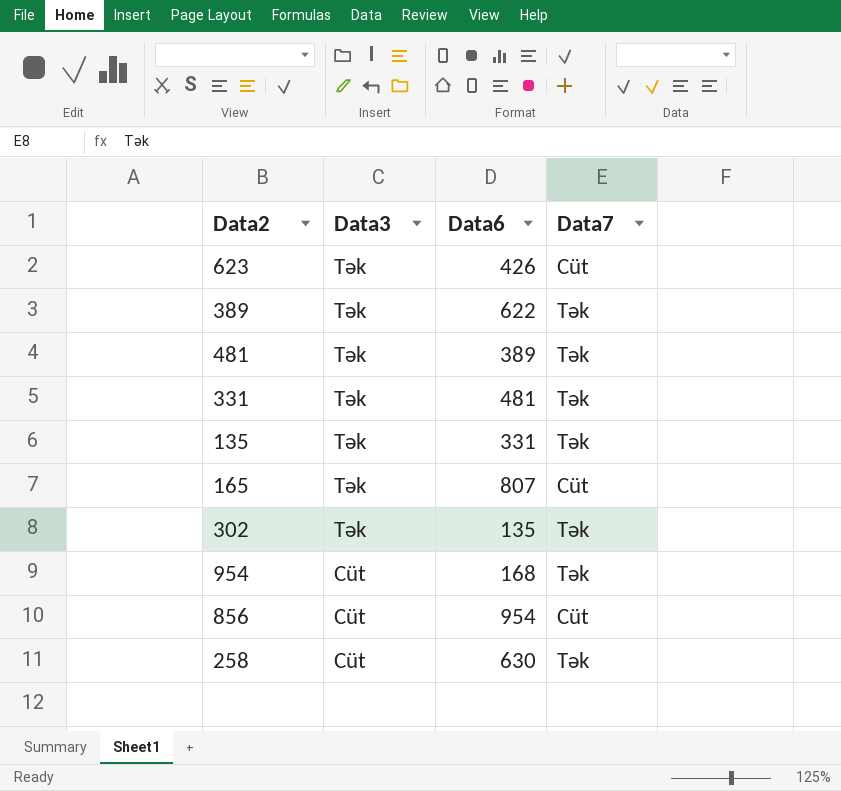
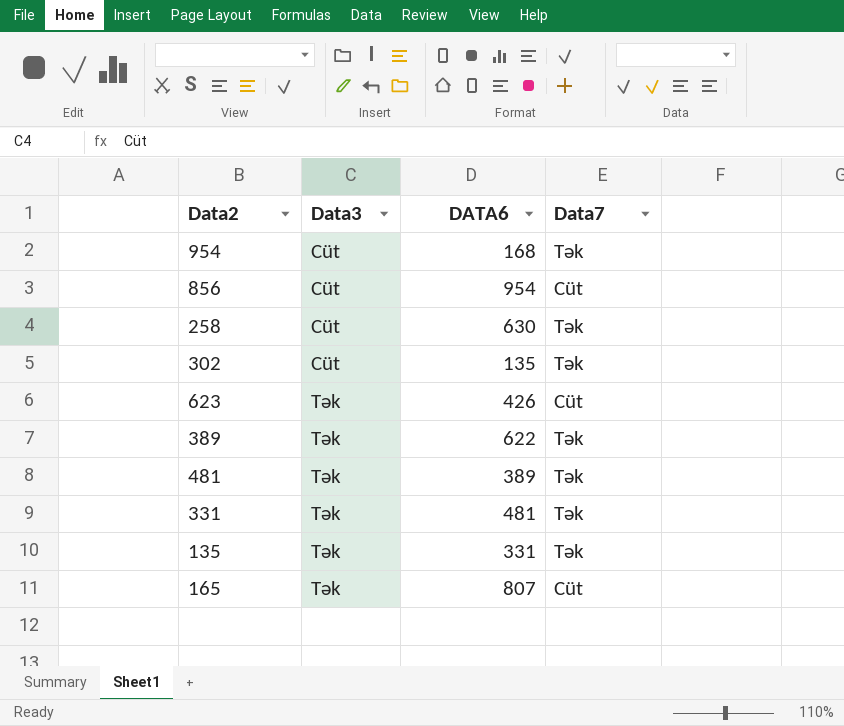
row order: Data3 descending -> Data3 ascending
column name: Data6 -> DATA6
302 | Data3: Tək -> Cüt

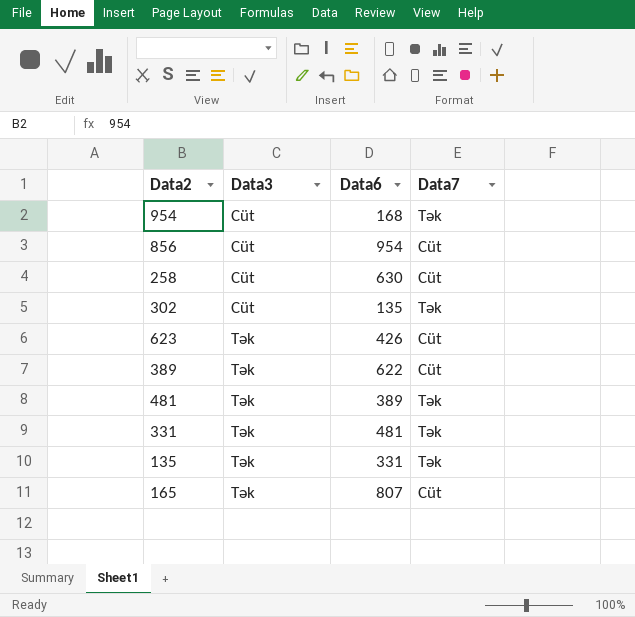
column name: DATA6 -> Data6
258 | Data7: Tək -> Cüt
389 | Data7: Tək -> Cüt

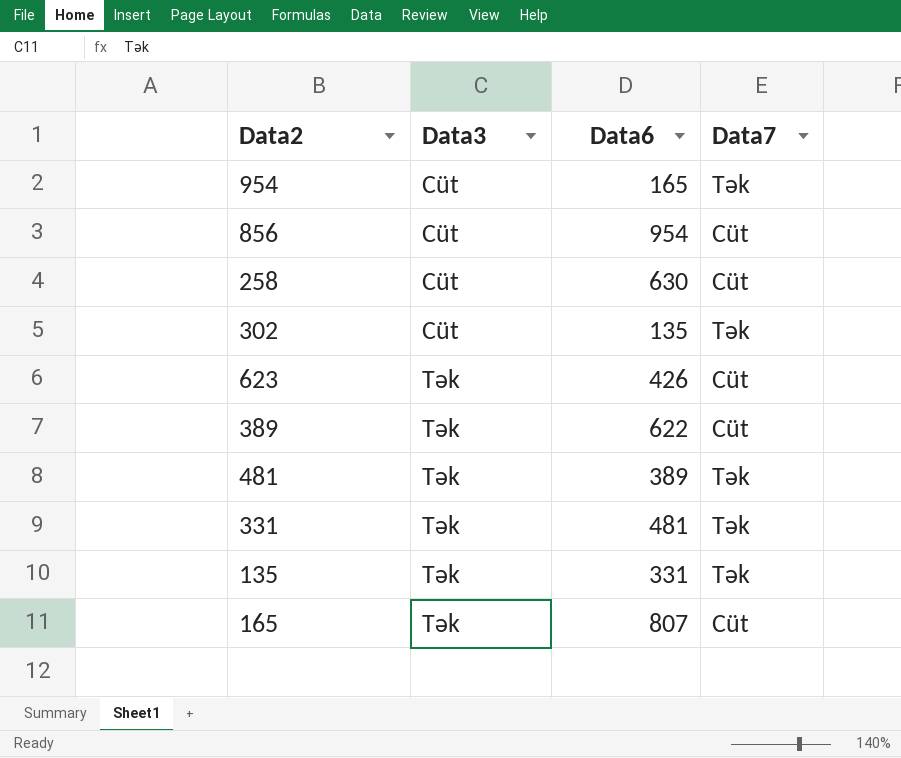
954 | Data6: 168 -> 165

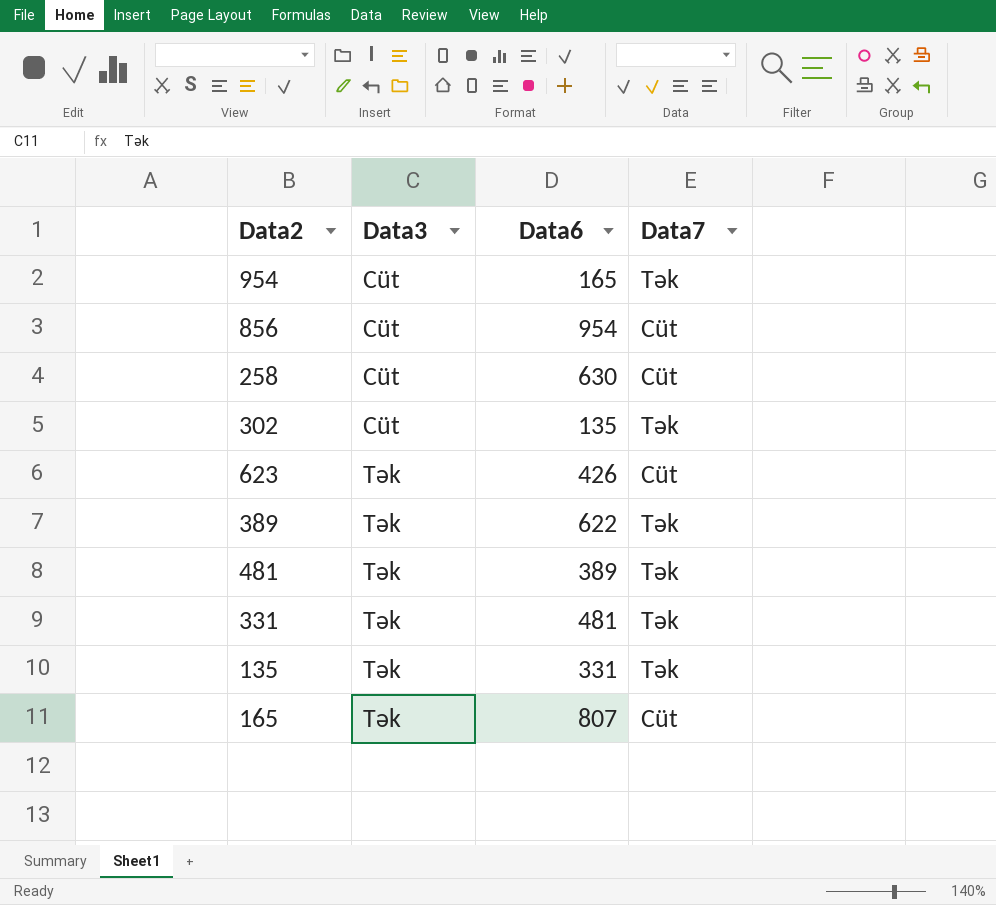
389 | Data7: Cüt -> Tək

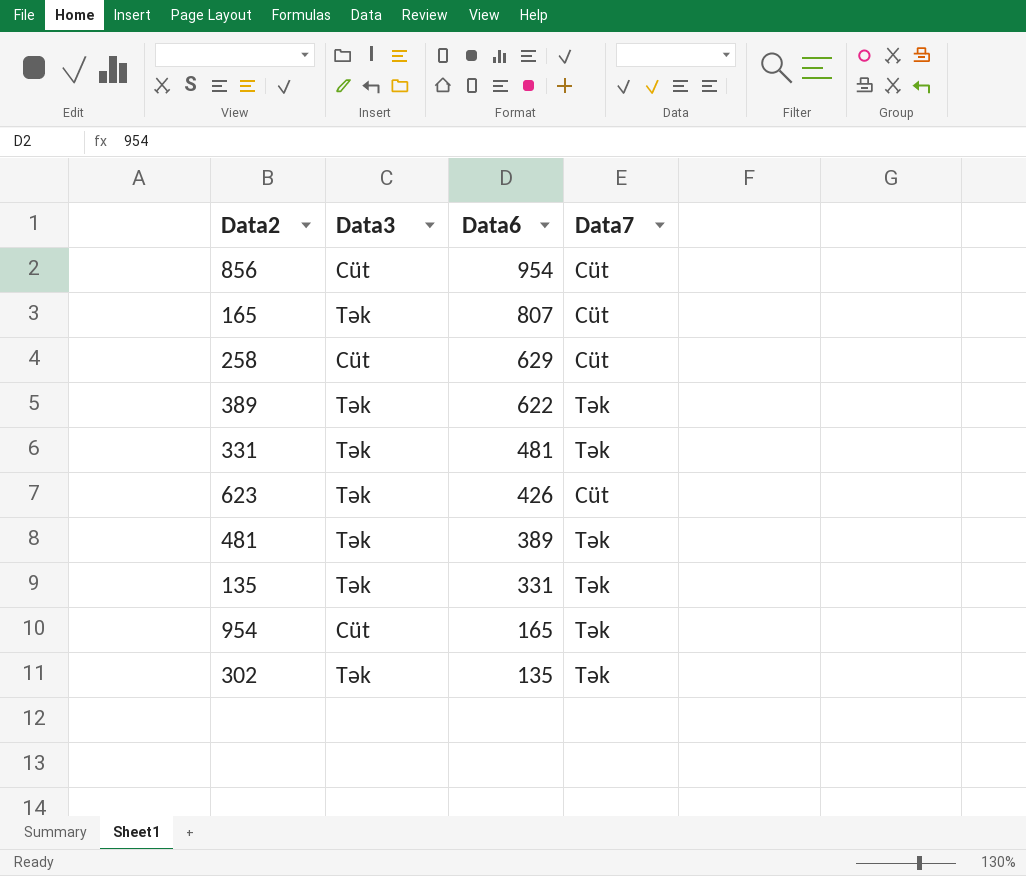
row order: Data3 ascending -> Data6 descending
258 | Data6: 630 -> 629
302 | Data3: Cüt -> Tək

